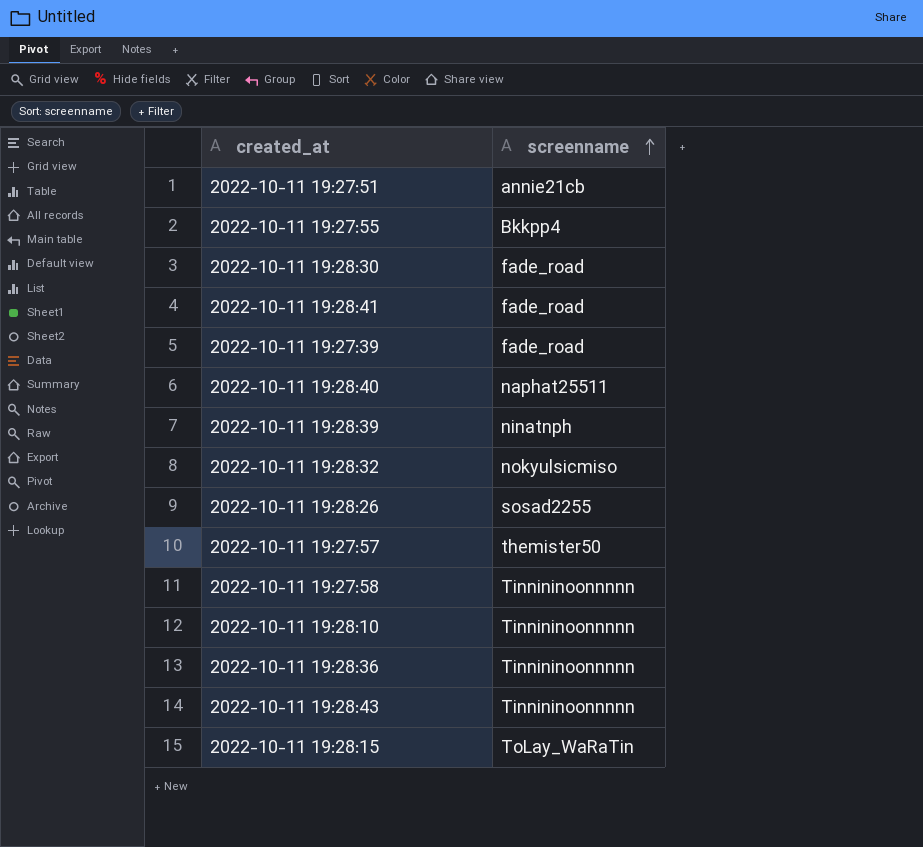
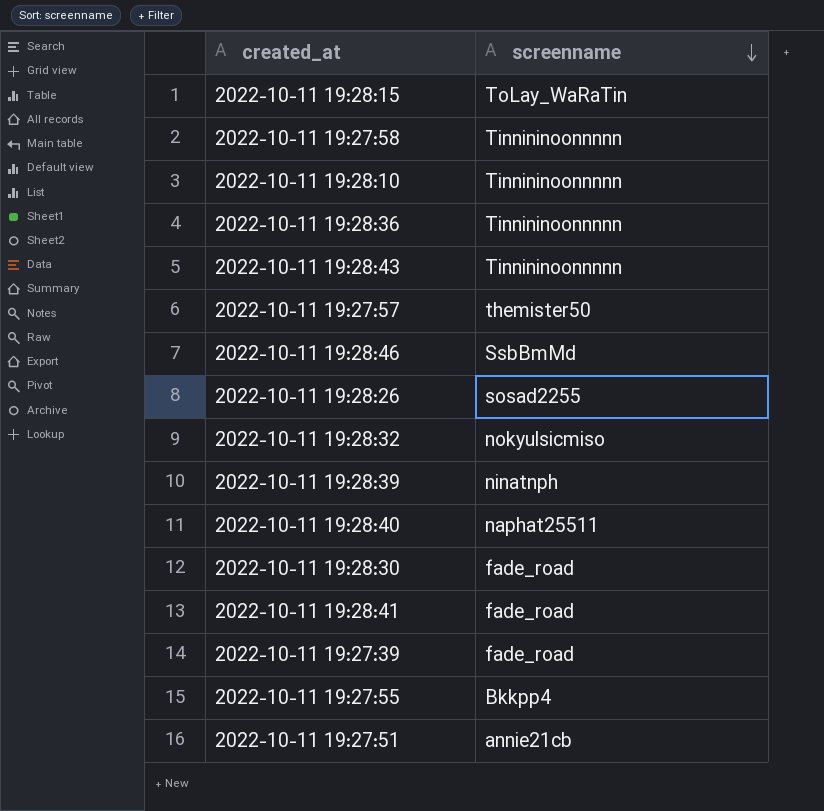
row order: screenname ascending -> screenname descending
row 2022-10-11 19:28:46: none -> SsbBmMd

